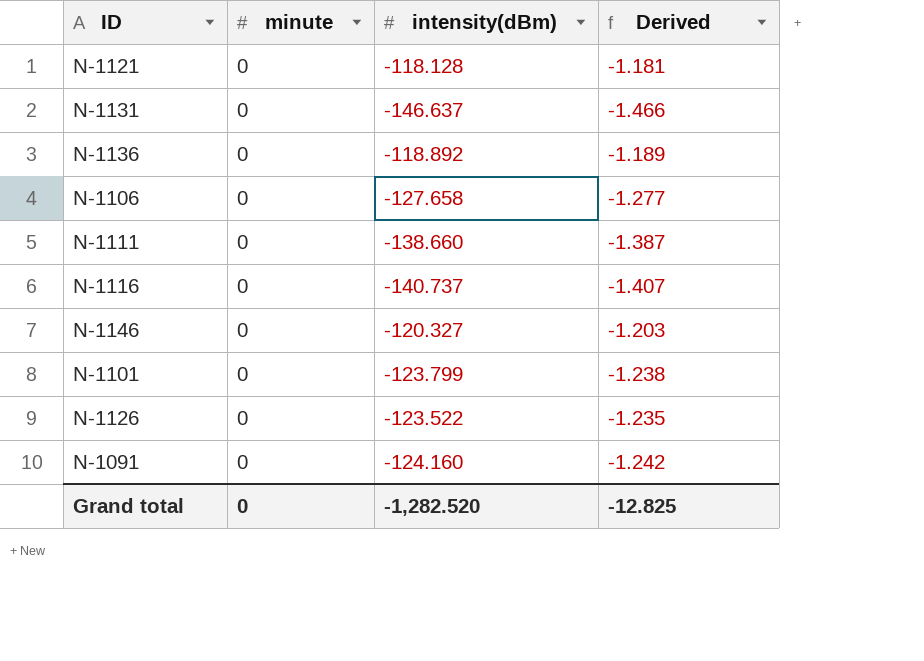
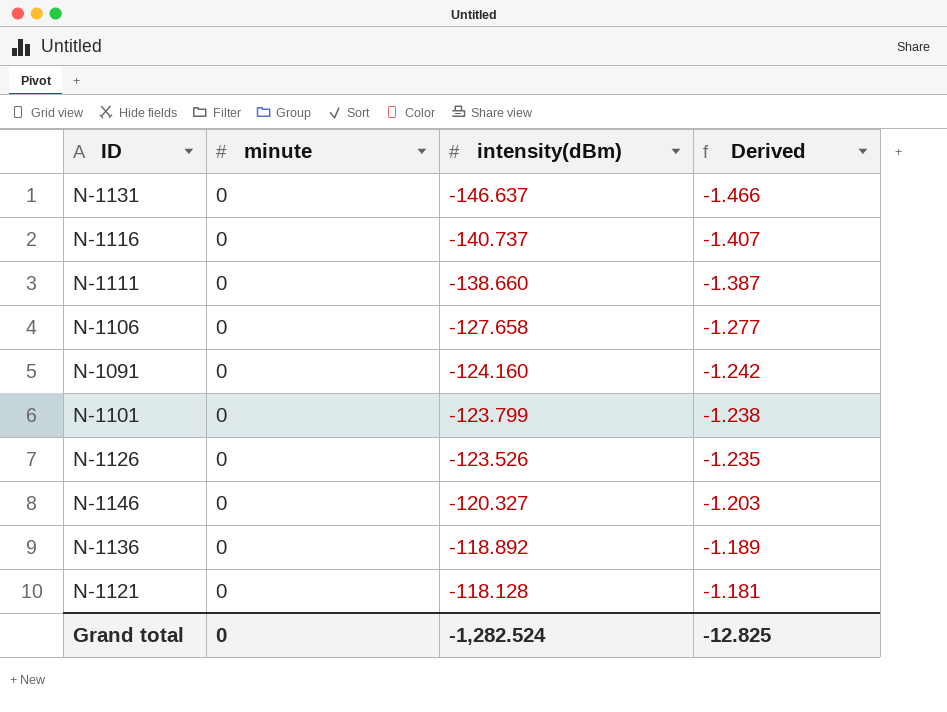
row order: none -> intensity(dBm) ascending
N-1126 | intensity(dBm): -123.522 -> -123.526
Grand total | intensity(dBm): -1,282.520 -> -1,282.524

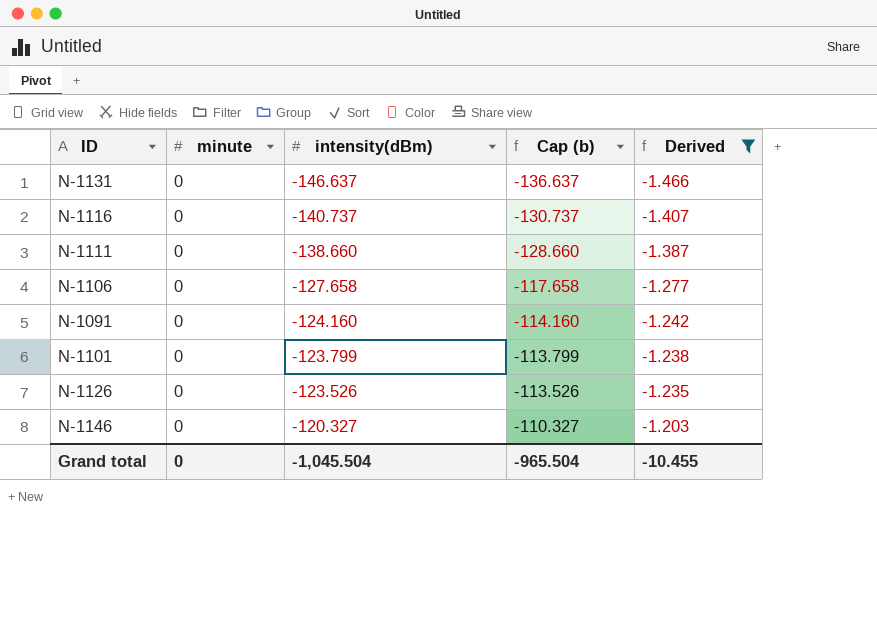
filter: none -> Derived <= -1.203
column Cap (b) | formula: none -> [intensity(dBm)] + 10
Grand total | intensity(dBm): -1,282.524 -> -1,045.504
Grand total | Derived: -12.825 -> -10.455

